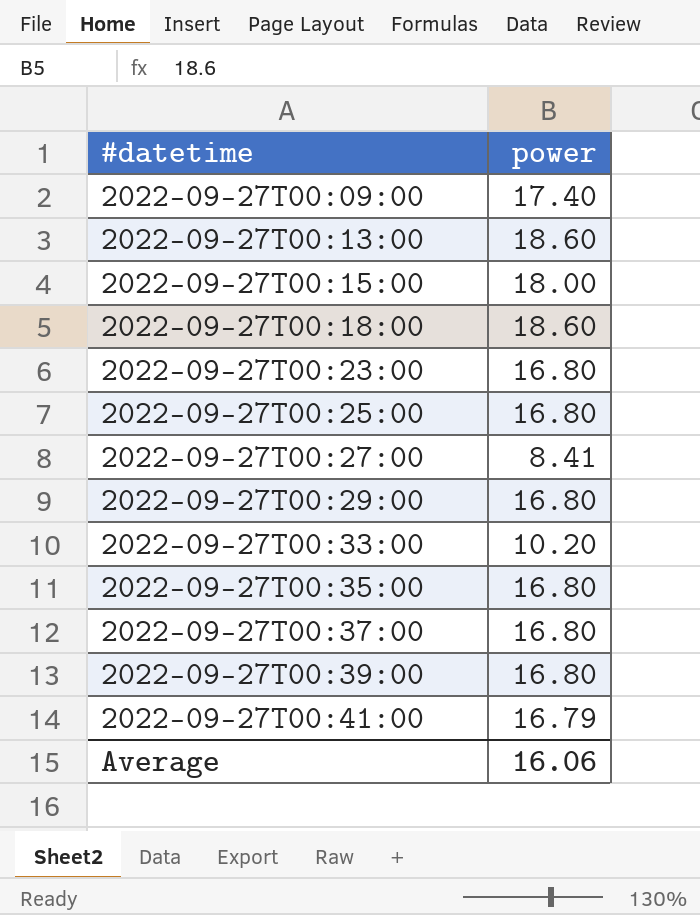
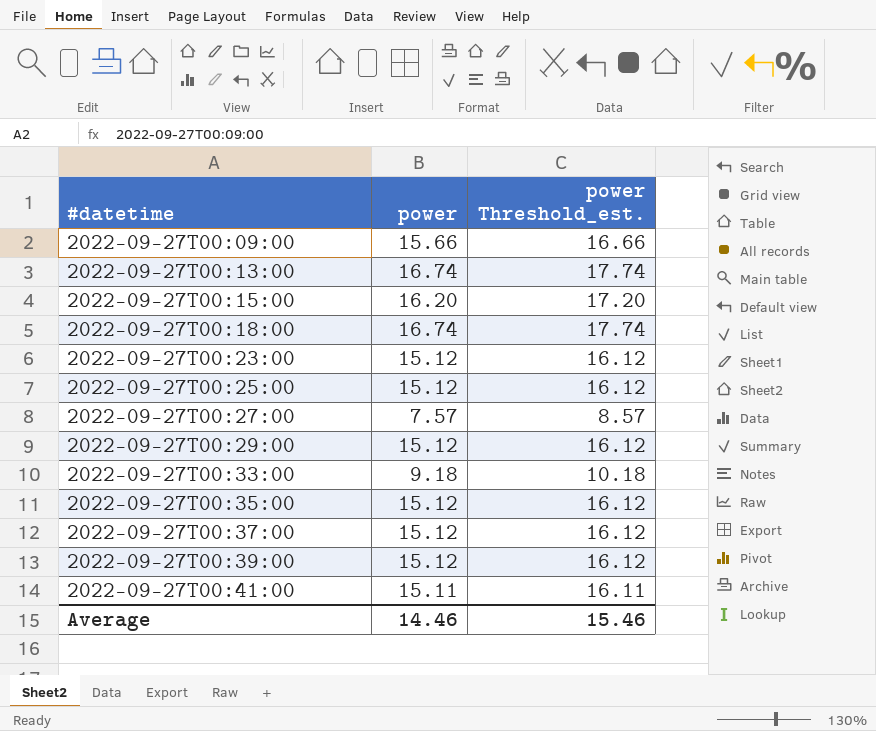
column power Threshold_est. | formula: none -> [power] + 1
2022-09-27T00:09:00 | power: 17.40 -> 15.66
2022-09-27T00:13:00 | power: 18.60 -> 16.74
2022-09-27T00:15:00 | power: 18.00 -> 16.20
2022-09-27T00:18:00 | power: 18.60 -> 16.74
2022-09-27T00:23:00 | power: 16.80 -> 15.12
2022-09-27T00:25:00 | power: 16.80 -> 15.12
2022-09-27T00:27:00 | power: 8.41 -> 7.57
2022-09-27T00:29:00 | power: 16.80 -> 15.12
2022-09-27T00:33:00 | power: 10.20 -> 9.18
2022-09-27T00:35:00 | power: 16.80 -> 15.12
2022-09-27T00:37:00 | power: 16.80 -> 15.12
2022-09-27T00:39:00 | power: 16.80 -> 15.12
2022-09-27T00:41:00 | power: 16.79 -> 15.11
Average | power: 16.06 -> 14.46

